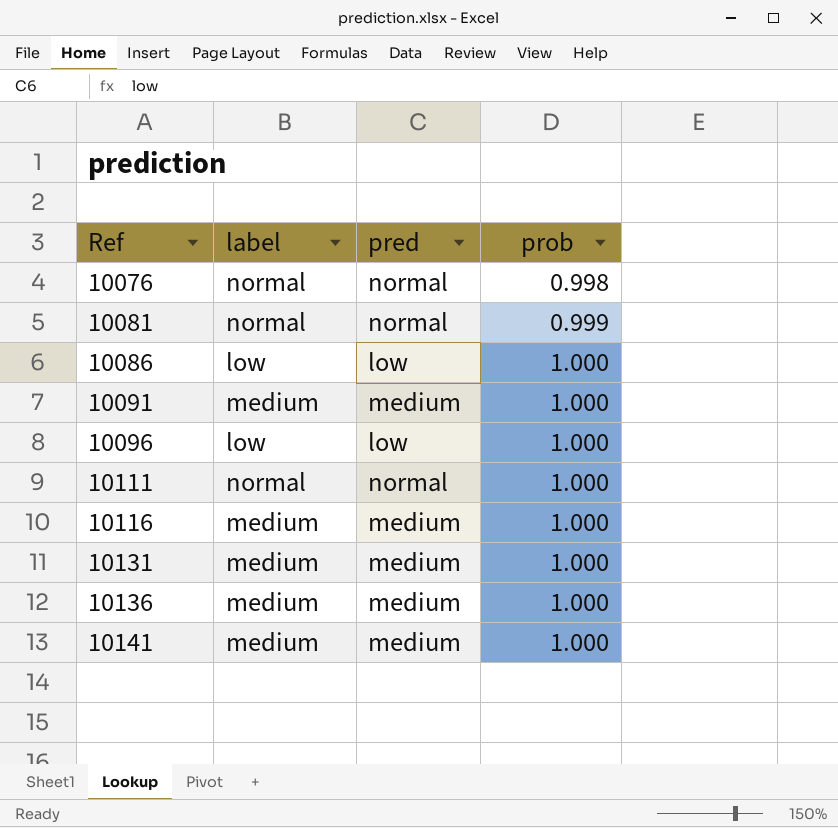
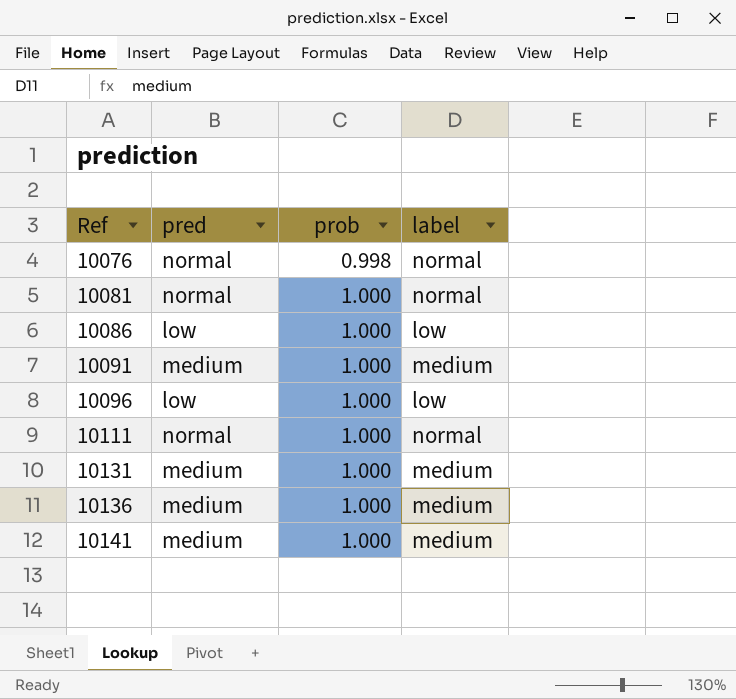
column label | position: 2 -> 4
row 10116: medium | medium | 1.000 -> none
10081 | prob: 0.999 -> 1.000

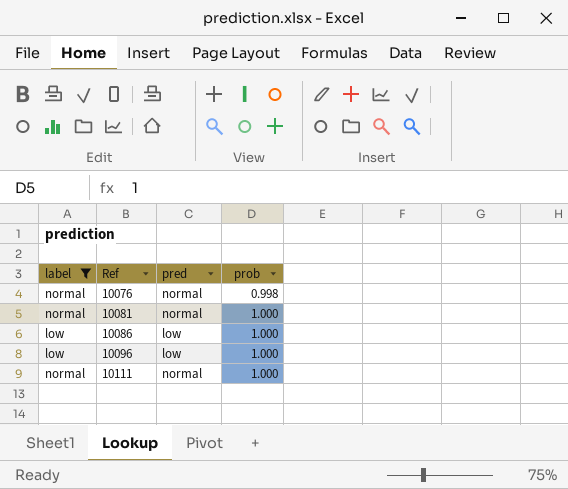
filter: none -> label != medium
column label | position: 4 -> 1

